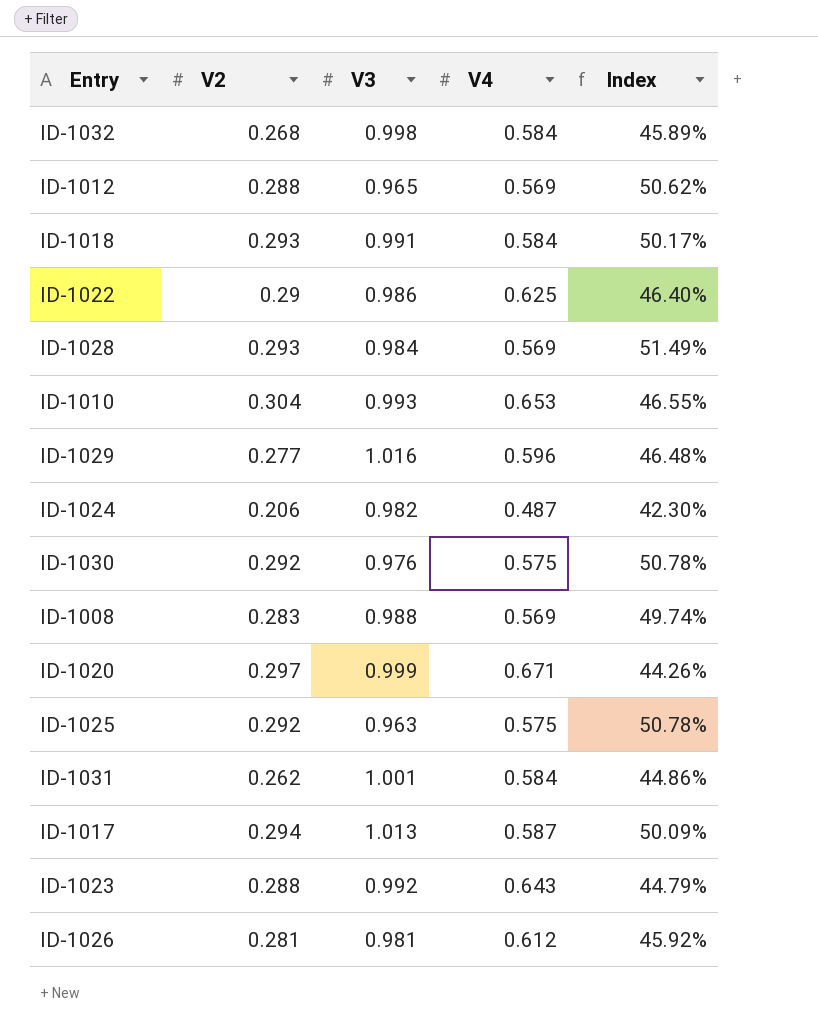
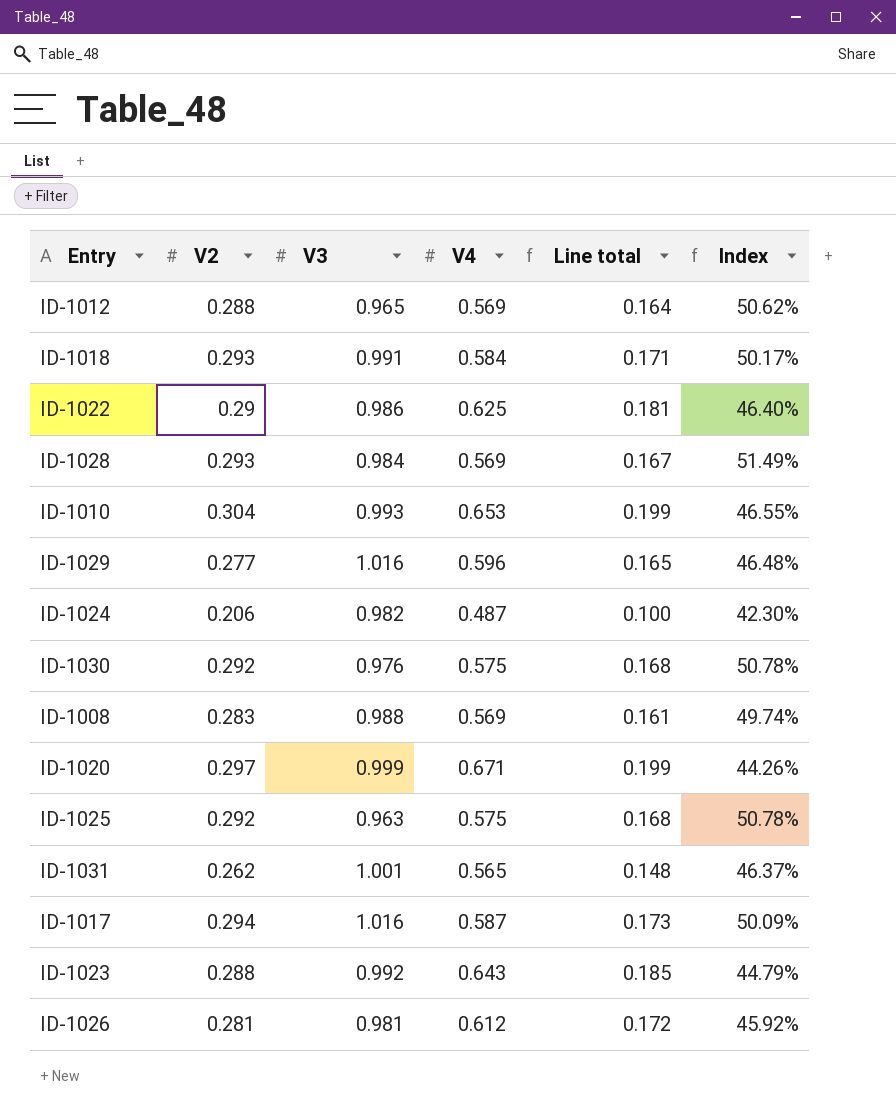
column Line total | formula: none -> [V2] * [V4]
row ID-1032: 0.268 | 0.998 | 0.584 | 45.89% -> none
ID-1031 | V4: 0.584 -> 0.565
ID-1031 | Index: 44.86% -> 46.37%
ID-1017 | V3: 1.013 -> 1.016

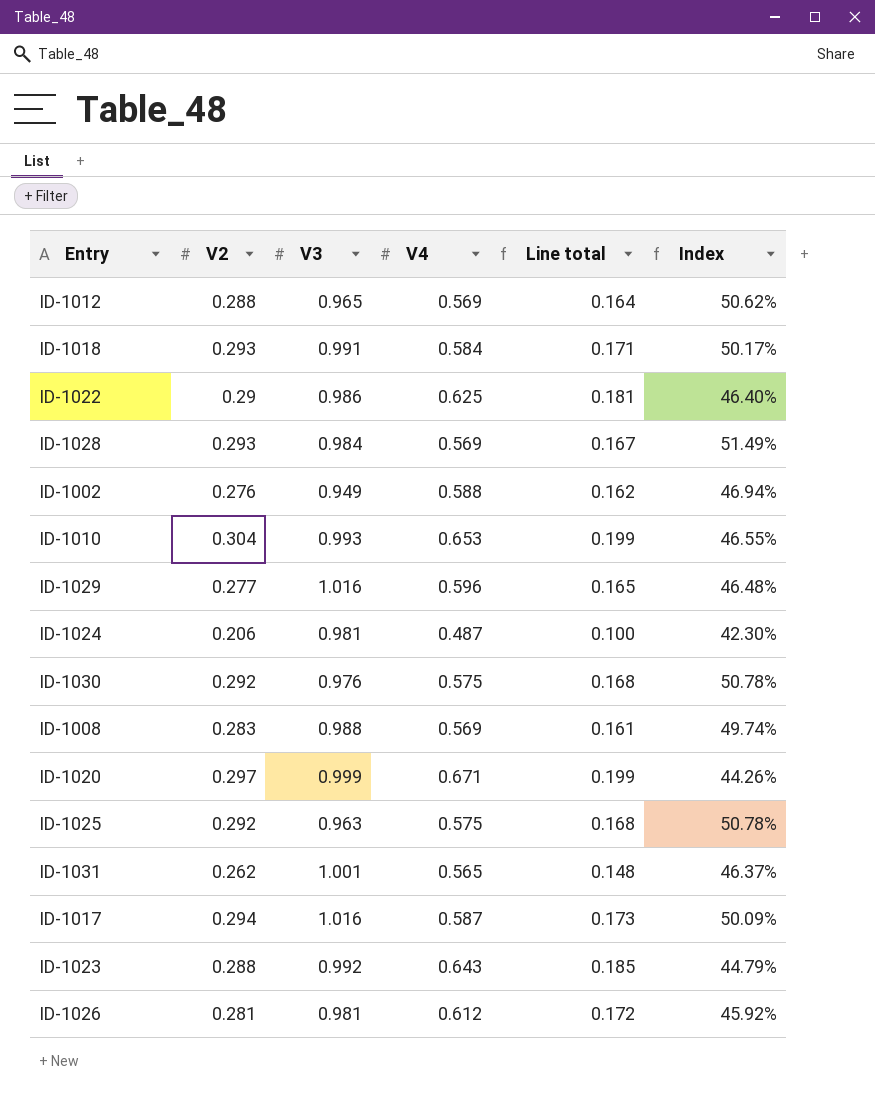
row ID-1002: none -> 0.276 | 0.949 | 0.588 | 0.162 | 46.94%
ID-1024 | V3: 0.982 -> 0.981

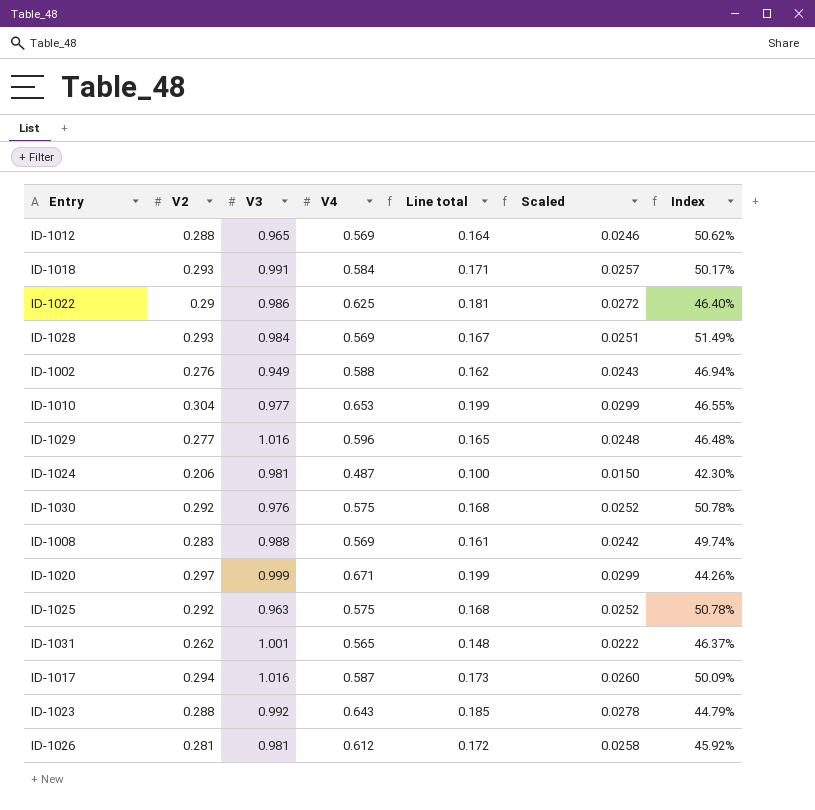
column Scaled | formula: none -> [Line total] * 0.15
ID-1010 | V3: 0.993 -> 0.977

